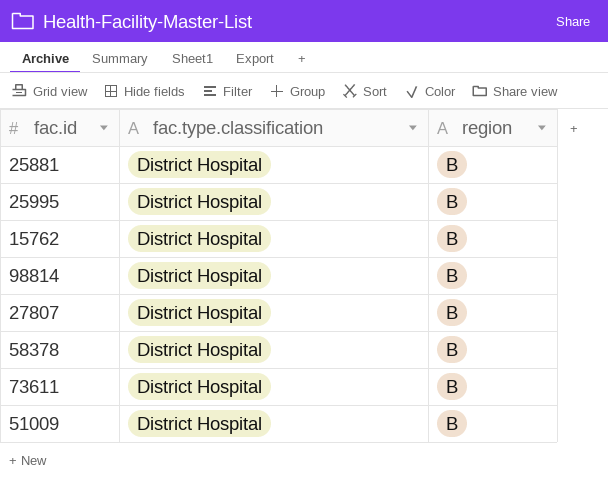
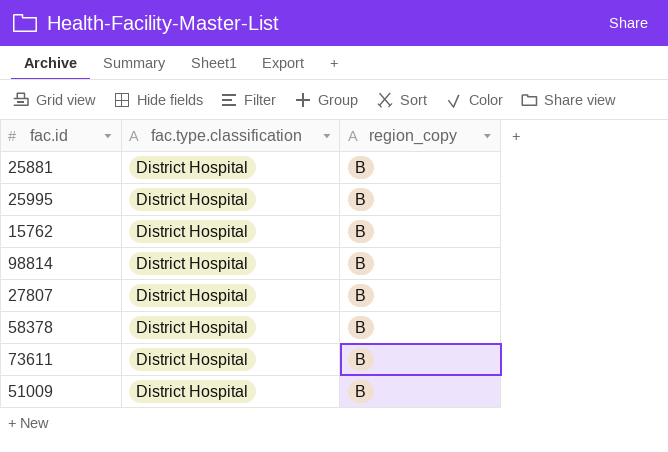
column name: region -> region_copy

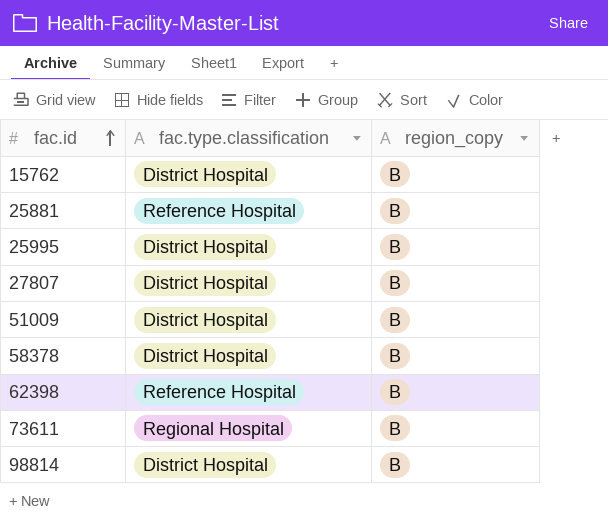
row order: none -> fac.id ascending
25881 | fac.type.classification: District Hospital -> Reference Hospital
row 62398: none -> Reference Hospital | B
73611 | fac.type.classification: District Hospital -> Regional Hospital

